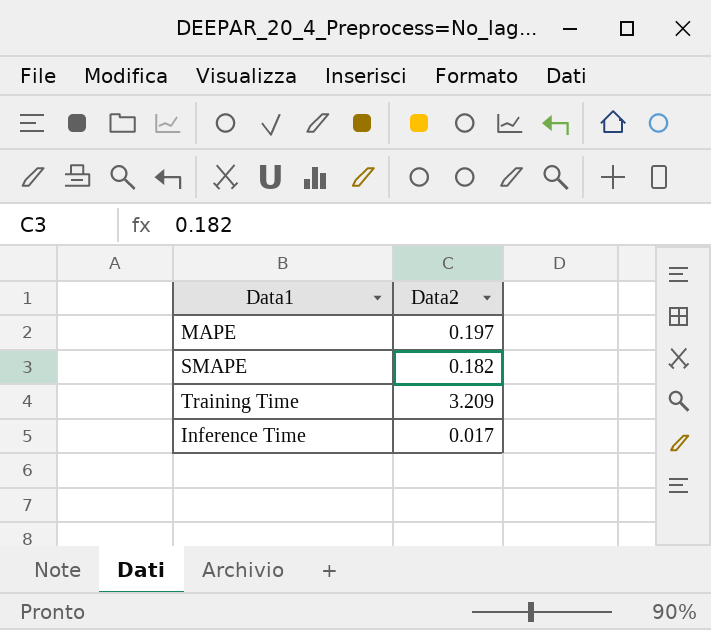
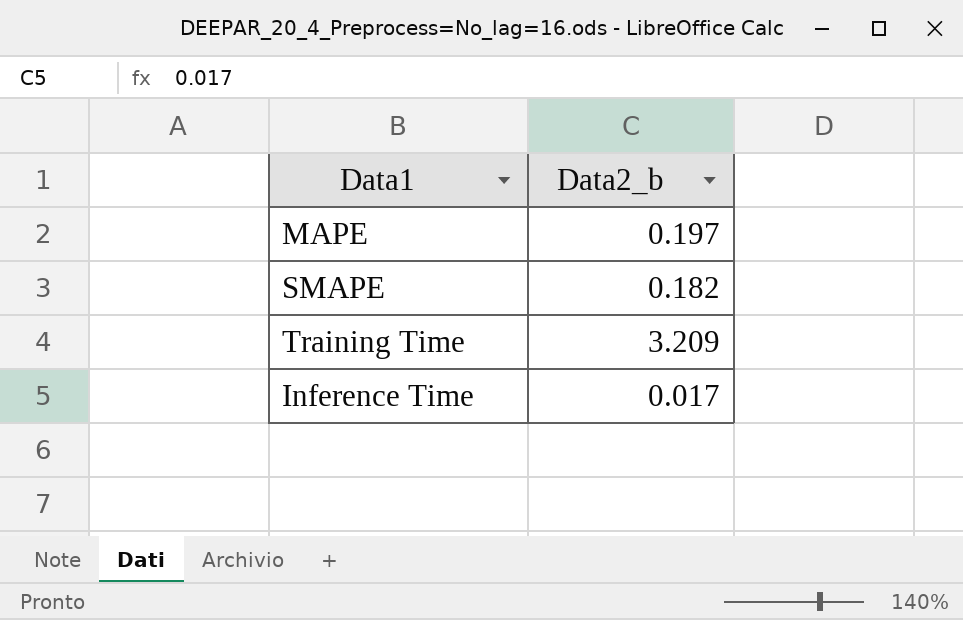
column name: Data2 -> Data2_b

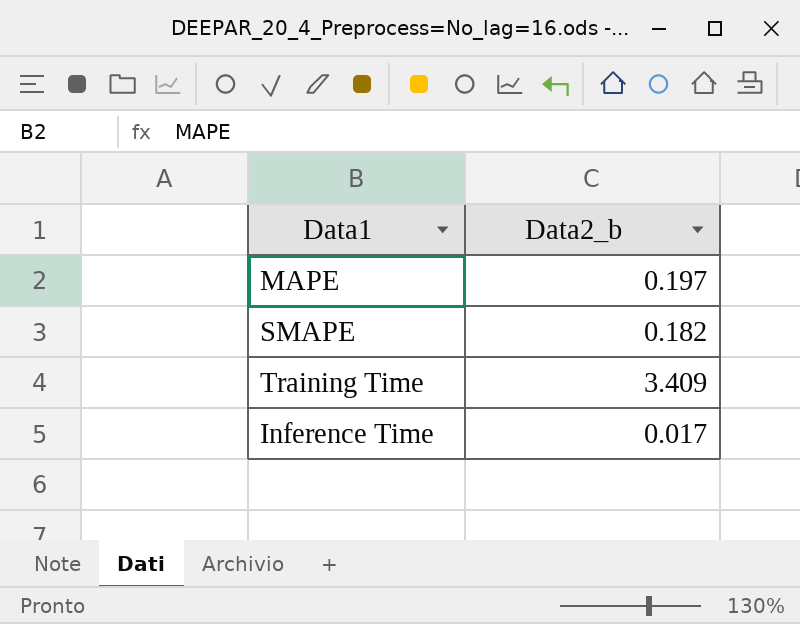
Training Time | Data2_b: 3.209 -> 3.409

